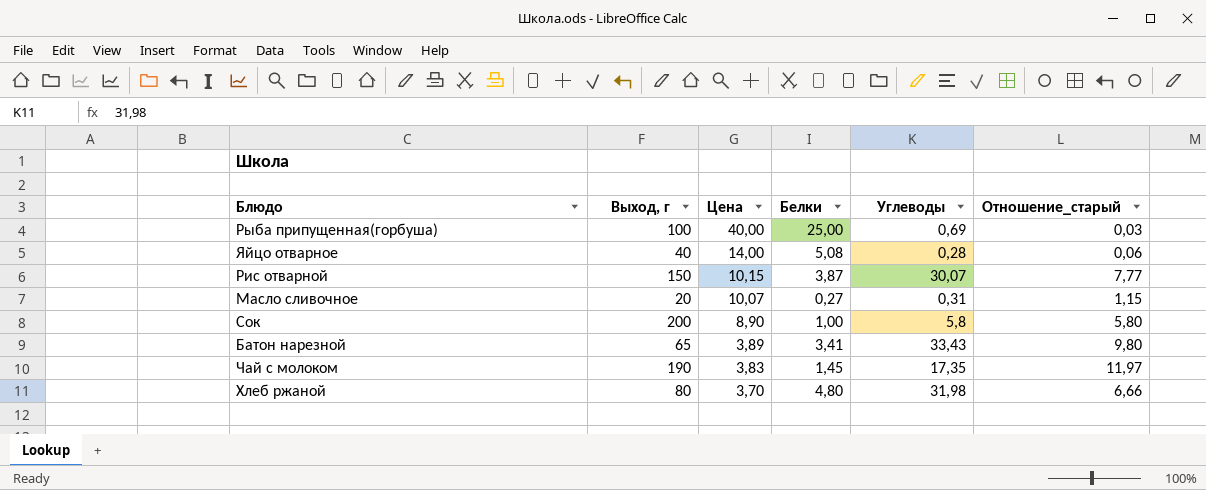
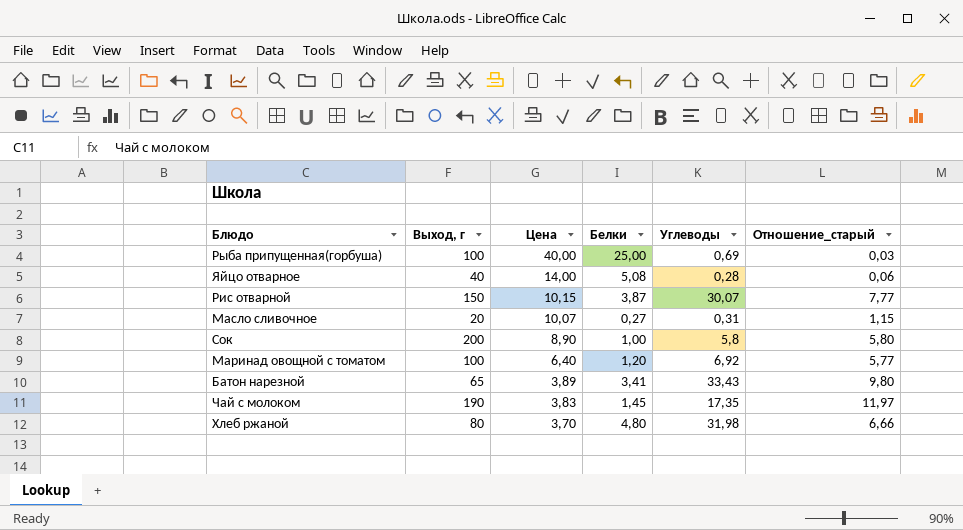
row Маринад овощной с томатом: none -> 100 | 6,40 | 1,20 | 6,92 | 5,77

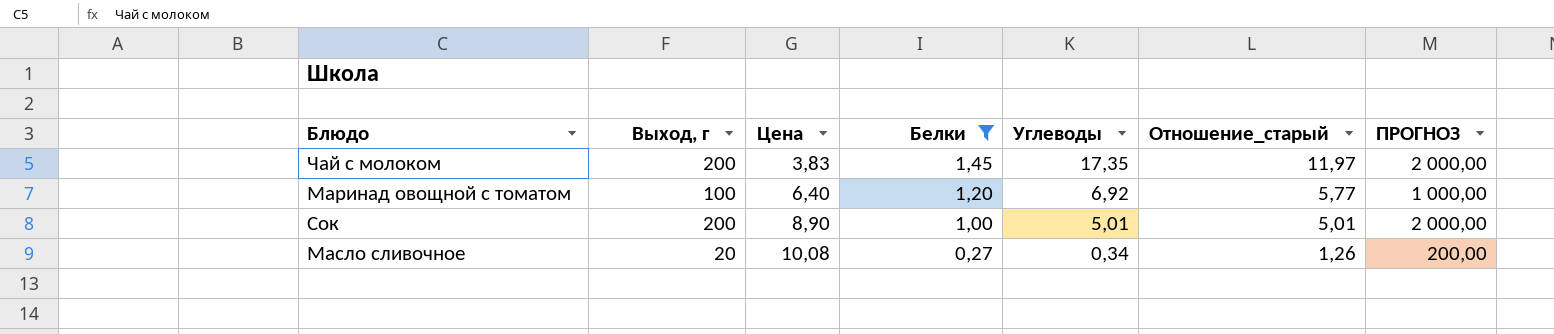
filter: none -> Белки <= 1,45
row order: Цена descending -> Цена ascending
column ПРОГНОЗ | formula: none -> [Выход, г] * 10
Чай с молоком | Выход, г: 190 -> 200
Сок | Углеводы: 5,8 -> 5,01
Сок | Отношение_старый: 5,80 -> 5,01
Масло сливочное | Цена: 10,07 -> 10,08
Масло сливочное | Углеводы: 0,31 -> 0,34
Масло сливочное | Отношение_старый: 1,15 -> 1,26

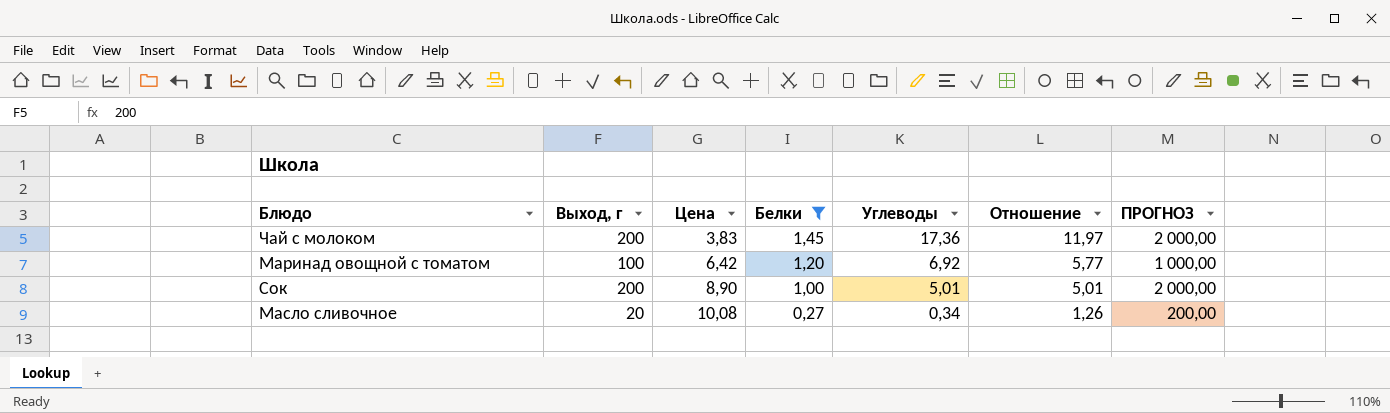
column name: Отношение_старый -> Отношение
Чай с молоком | Углеводы: 17,35 -> 17,36
Маринад овощной с томатом | Цена: 6,40 -> 6,42

